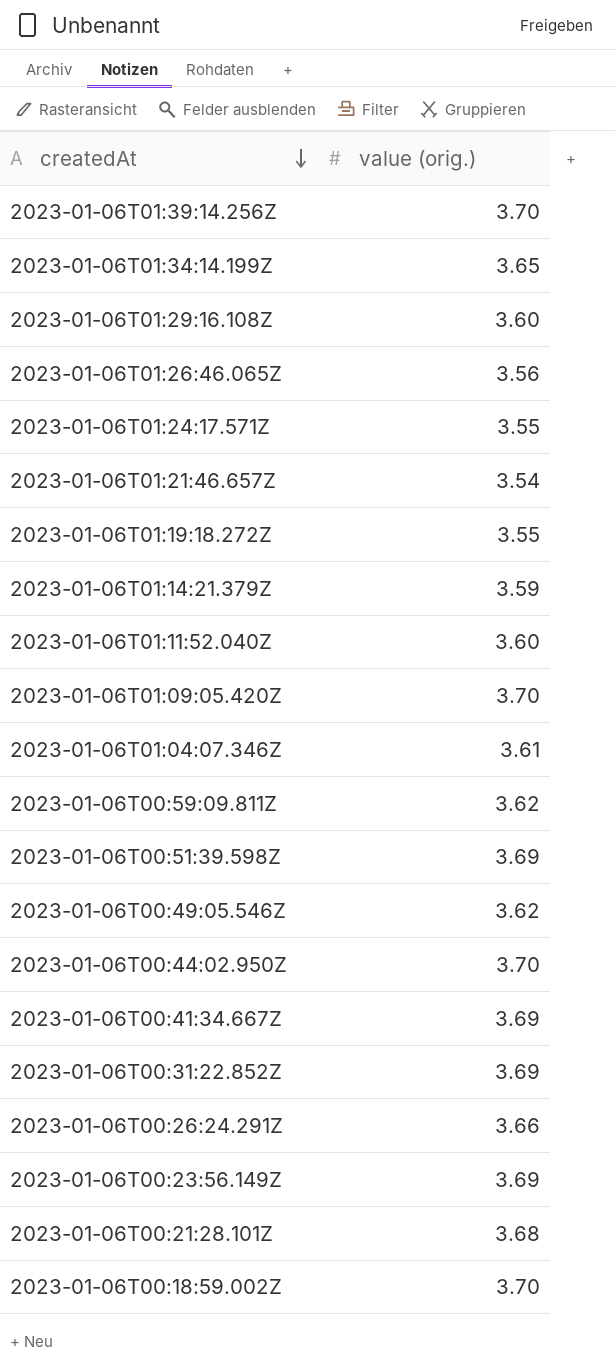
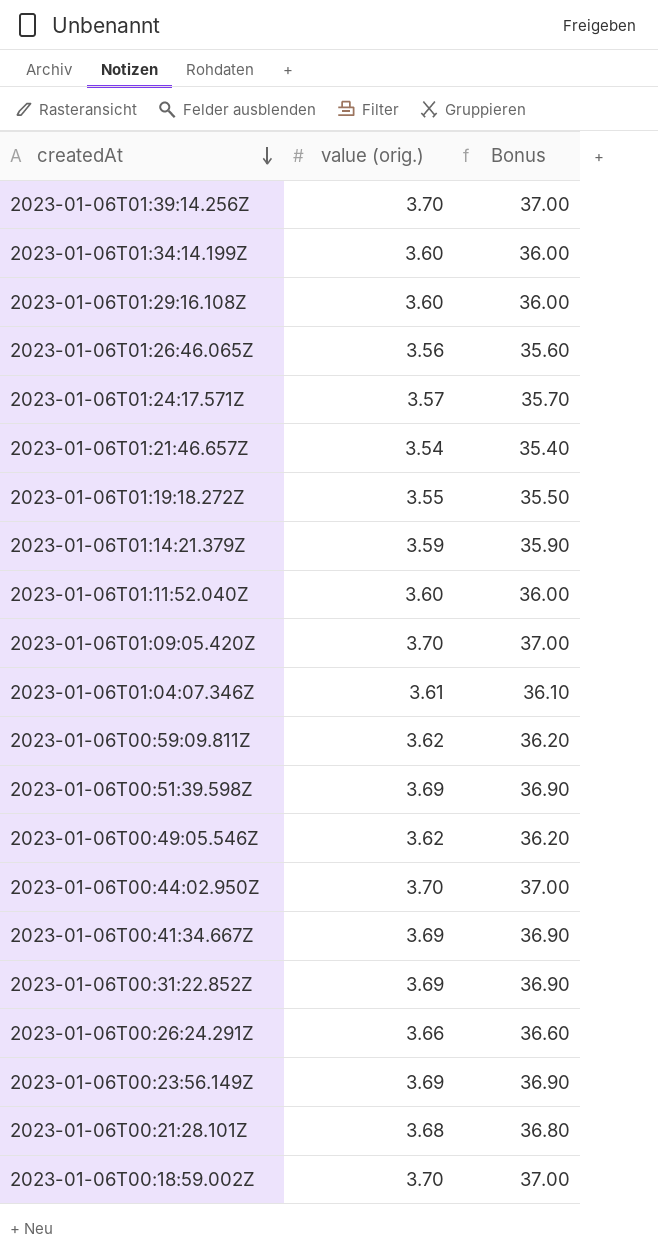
column Bonus | formula: none -> [value (orig.)] * 10
2023-01-06T01:34:14.199Z | value (orig.): 3.65 -> 3.60
2023-01-06T01:24:17.571Z | value (orig.): 3.55 -> 3.57

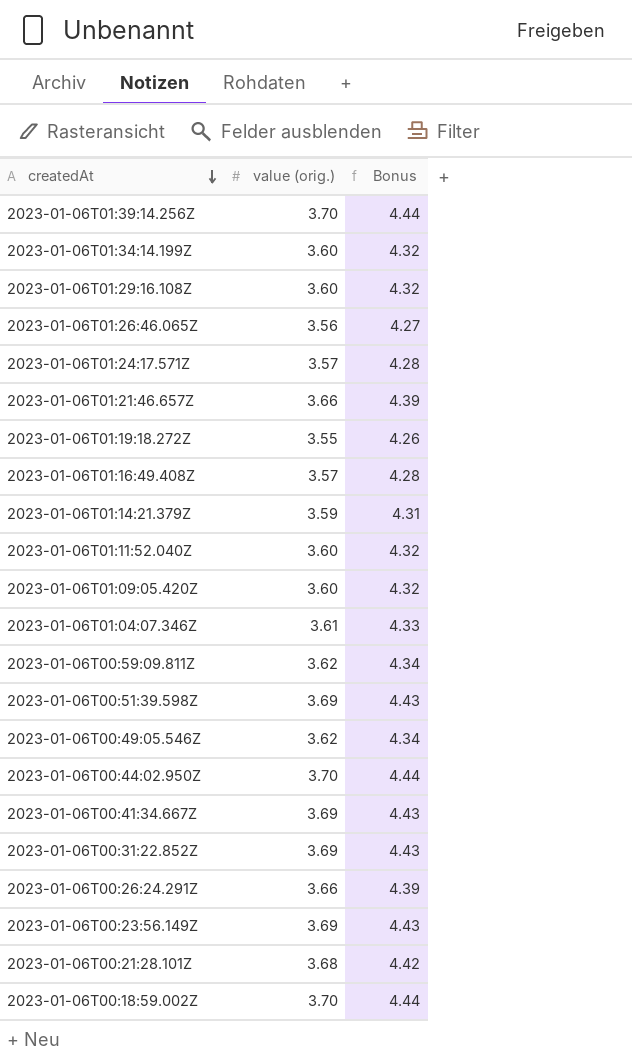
column Bonus | formula: [value (orig.)] * 10 -> [value (orig.)] * 1.2
2023-01-06T01:21:46.657Z | value (orig.): 3.54 -> 3.66
row 2023-01-06T01:16:49.408Z: none -> 3.57 | 4.28
2023-01-06T01:09:05.420Z | value (orig.): 3.70 -> 3.60

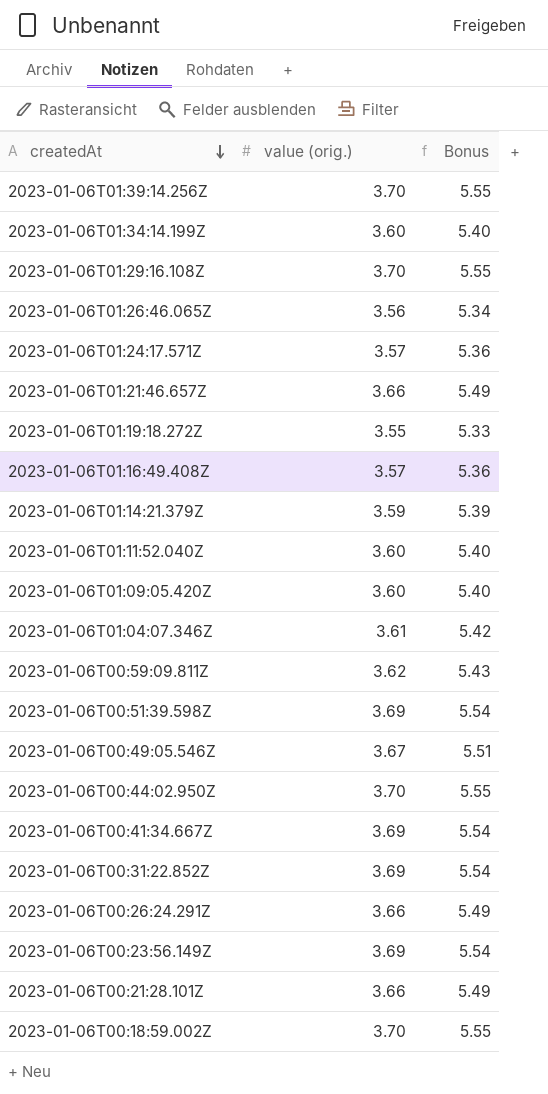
column Bonus | formula: [value (orig.)] * 1.2 -> [value (orig.)] * 1.5
2023-01-06T01:29:16.108Z | value (orig.): 3.60 -> 3.70
2023-01-06T00:49:05.546Z | value (orig.): 3.62 -> 3.67
2023-01-06T00:21:28.101Z | value (orig.): 3.68 -> 3.66

